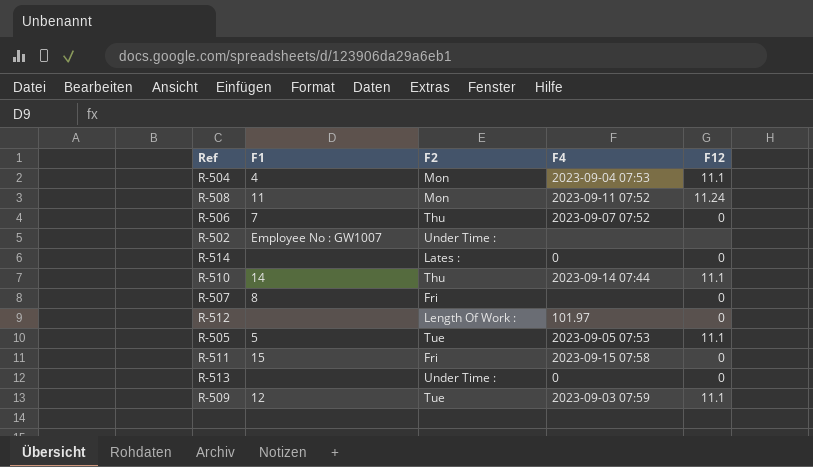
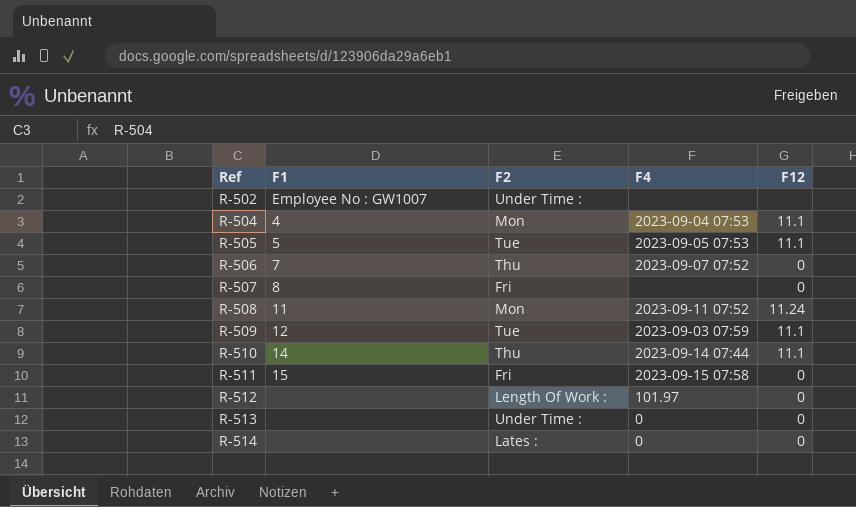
row order: none -> Ref ascending

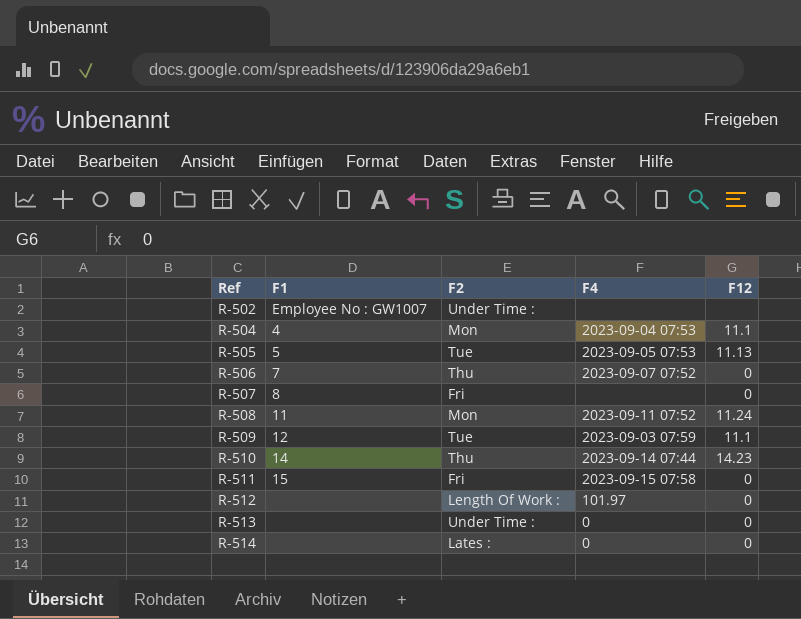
R-505 | F12: 11.1 -> 11.13
R-510 | F12: 11.1 -> 14.23

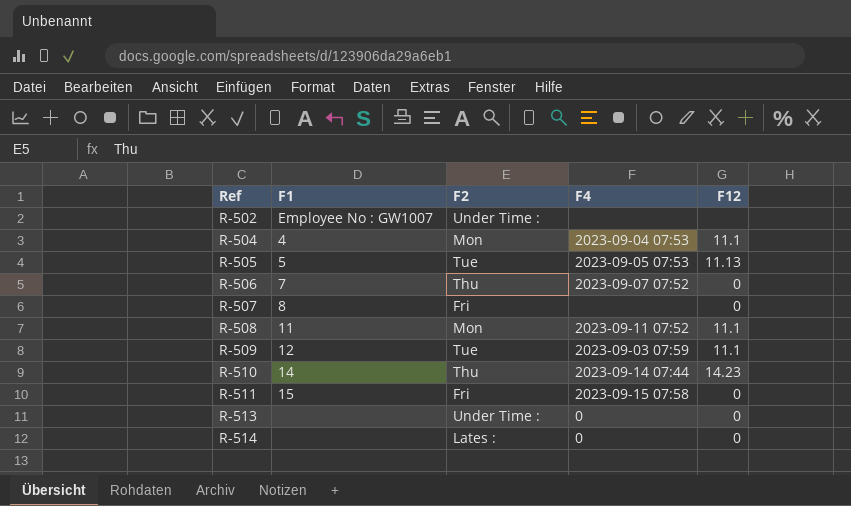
row R-512: none | Length Of Work : | 101.97 | 0 -> none
R-508 | F12: 11.24 -> 11.1

